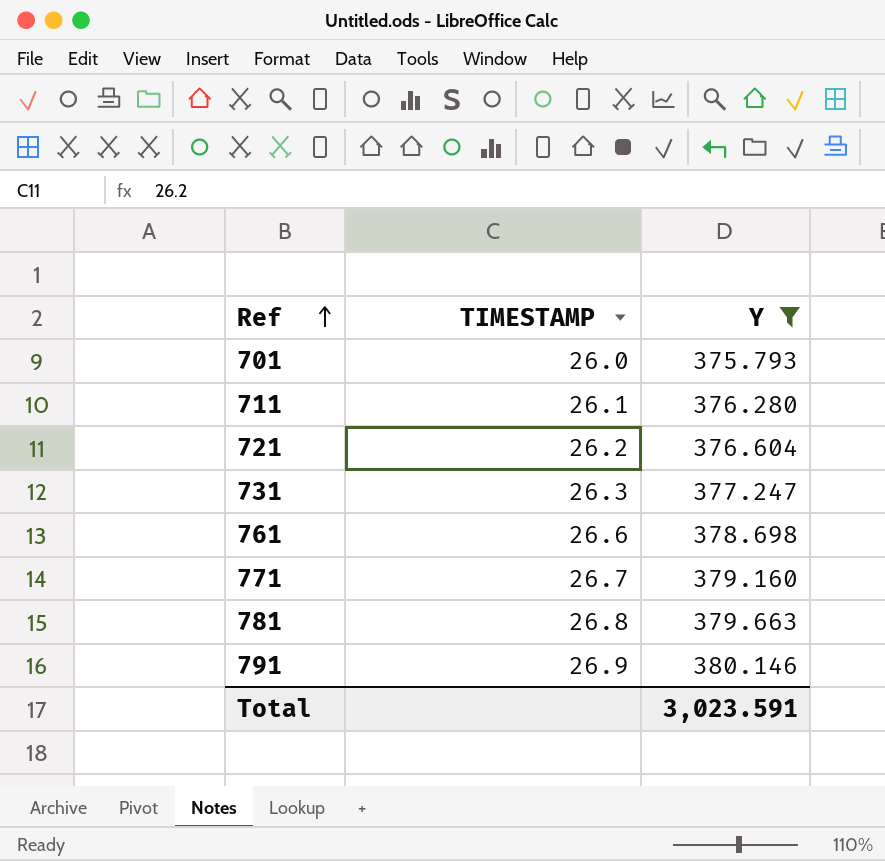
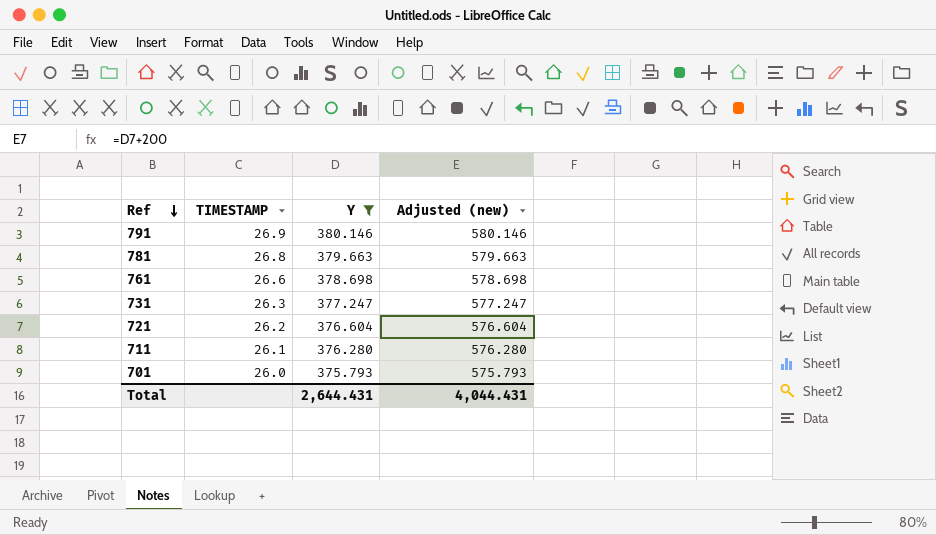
row order: Ref ascending -> Ref descending
column Adjusted (new) | formula: none -> [Y] + 200
row 771: 26.7 | 379.160 -> none
Total | Y: 3,023.591 -> 2,644.431

